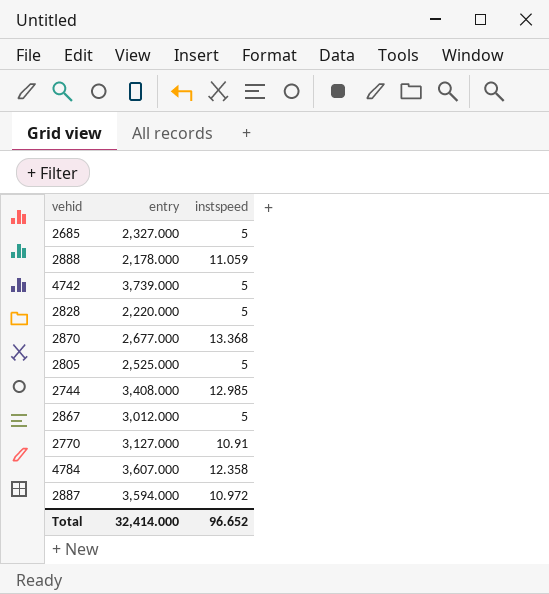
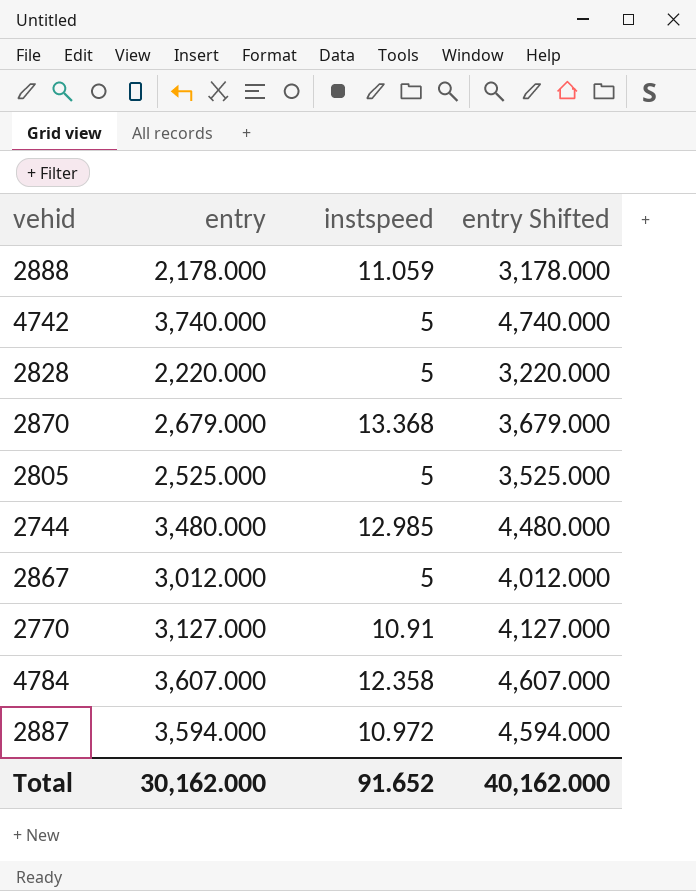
column entry Shifted | formula: none -> [entry] + 1000
row 2685: 2,327.000 | 5 -> none
4742 | entry: 3,739.000 -> 3,740.000
2870 | entry: 2,677.000 -> 2,679.000
2744 | entry: 3,408.000 -> 3,480.000
Total | entry: 32,414.000 -> 30,162.000
Total | instspeed: 96.652 -> 91.652

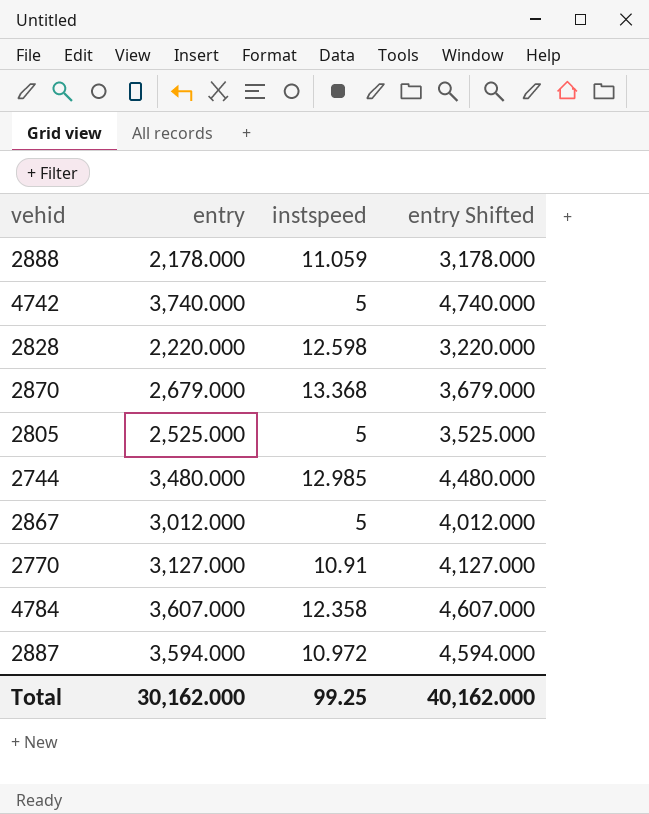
2828 | instspeed: 5 -> 12.598
Total | instspeed: 91.652 -> 99.25

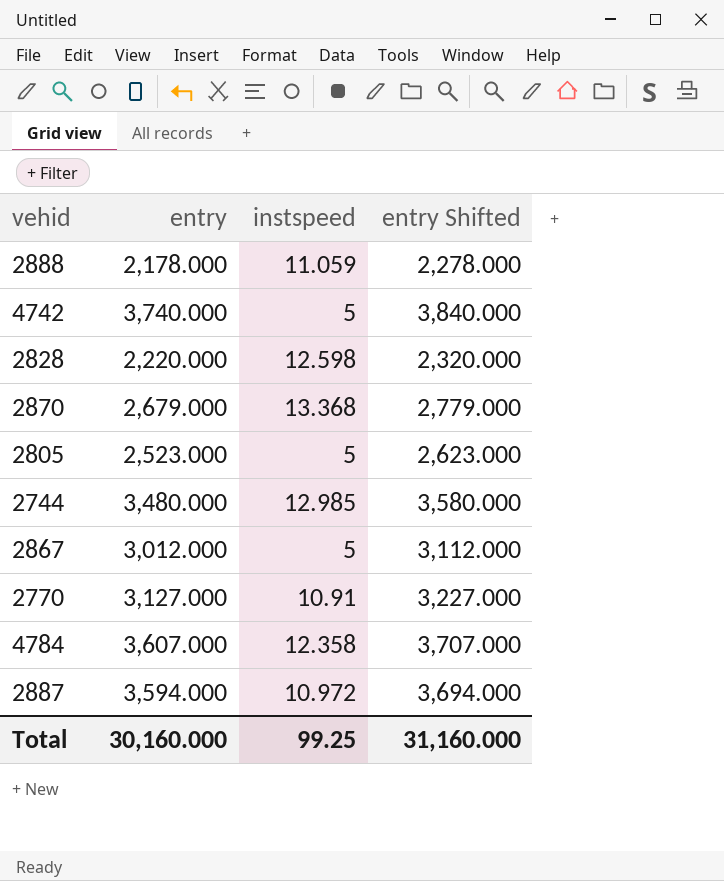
column entry Shifted | formula: [entry] + 1000 -> [entry] + 100
2805 | entry: 2,525.000 -> 2,523.000
Total | entry: 30,162.000 -> 30,160.000
Total | entry Shifted: 40,162.000 -> 31,160.000

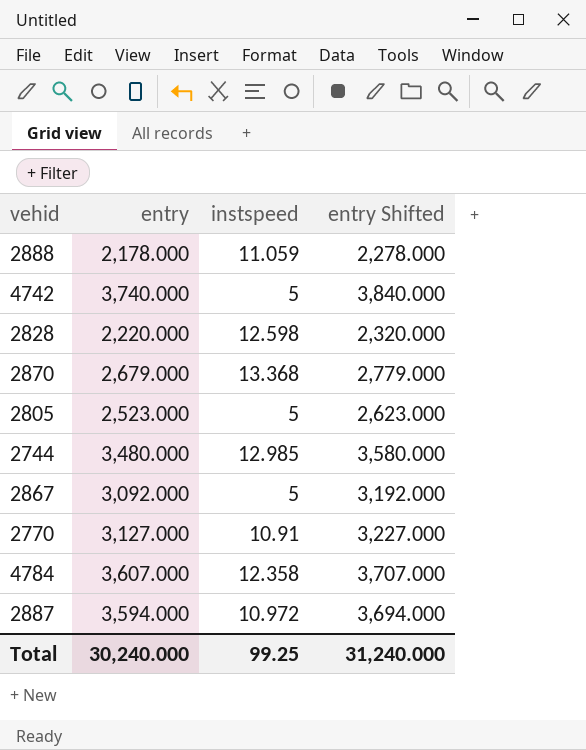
2867 | entry: 3,012.000 -> 3,092.000
2867 | entry Shifted: 3,112.000 -> 3,192.000
Total | entry: 30,160.000 -> 30,240.000
Total | entry Shifted: 31,160.000 -> 31,240.000

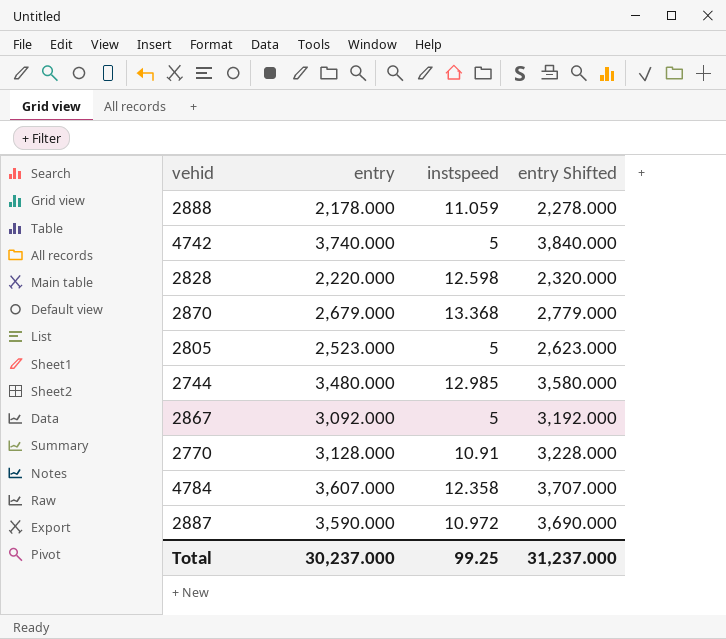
2770 | entry: 3,127.000 -> 3,128.000
2770 | entry Shifted: 3,227.000 -> 3,228.000
2887 | entry: 3,594.000 -> 3,590.000
2887 | entry Shifted: 3,694.000 -> 3,690.000
Total | entry: 30,240.000 -> 30,237.000
Total | entry Shifted: 31,240.000 -> 31,237.000

